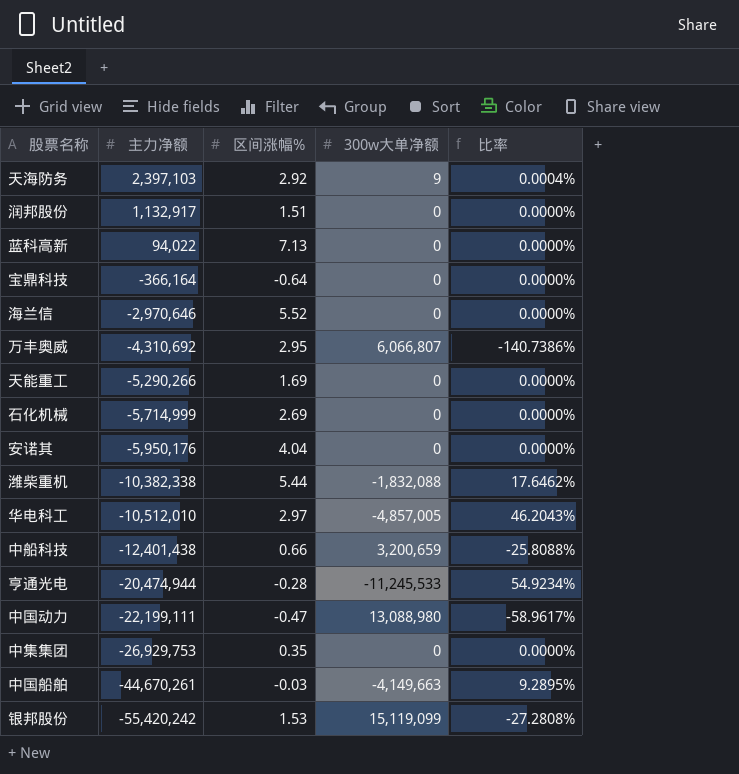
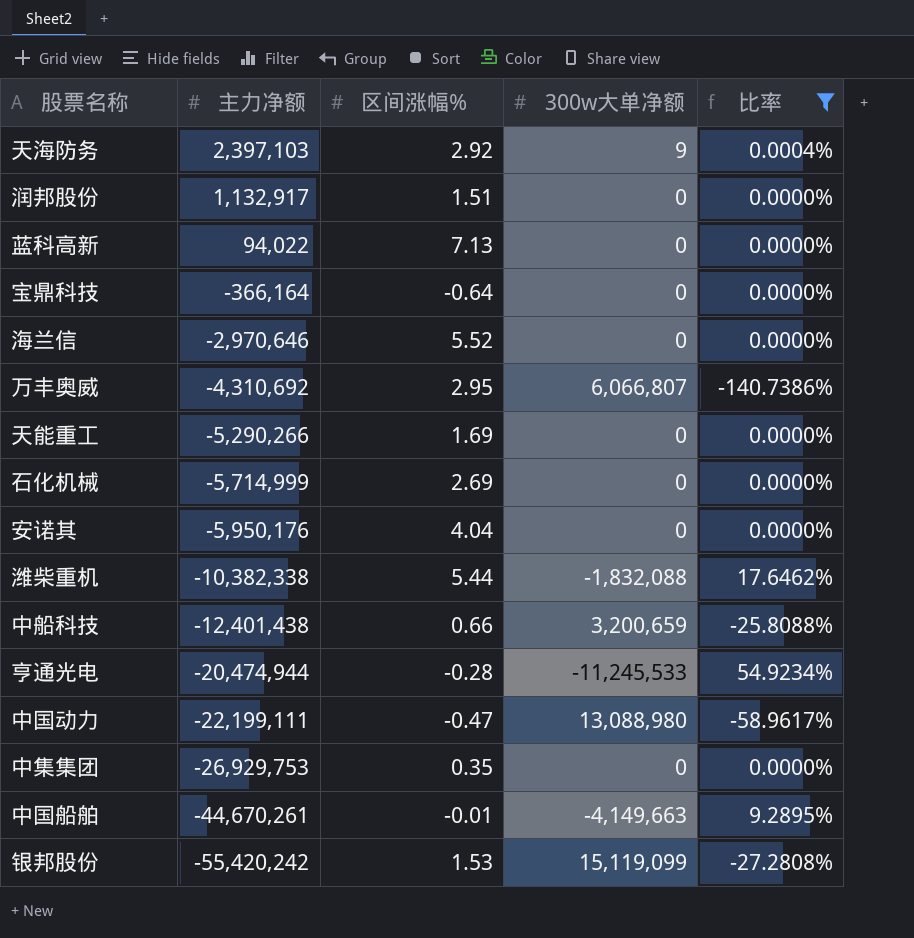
filter: none -> 比率 != 46.2043%
中国船舶 | 区间涨幅%: -0.03 -> -0.01

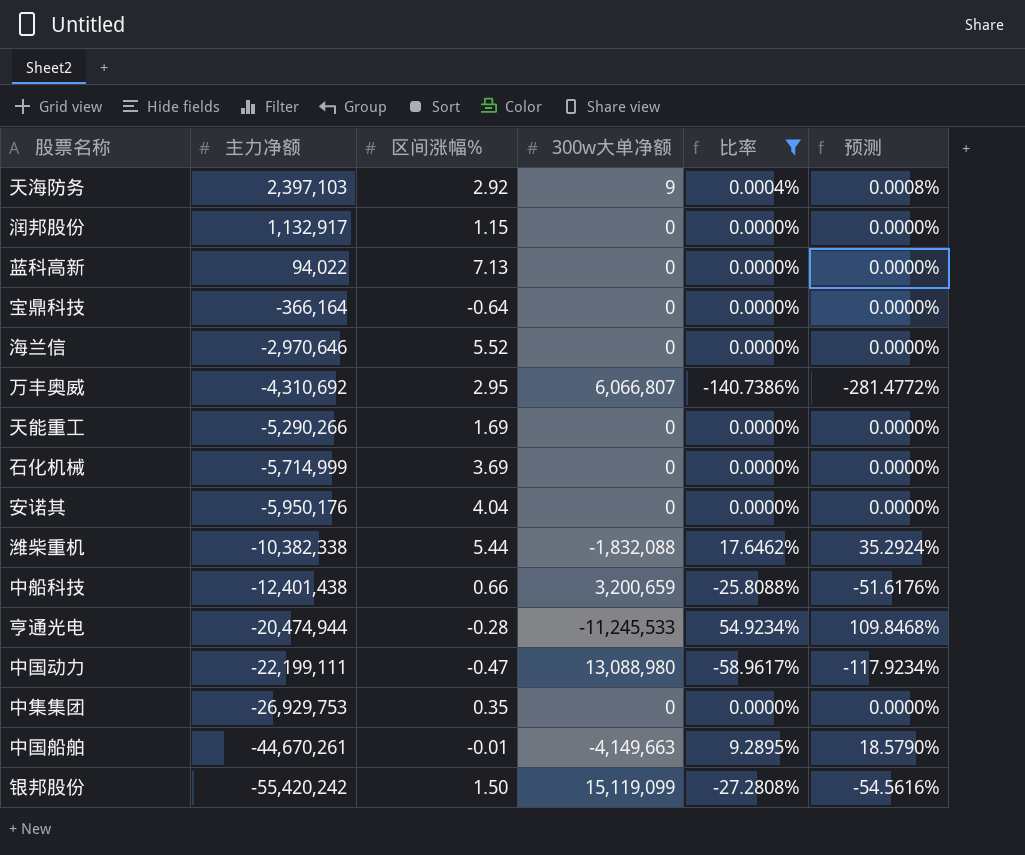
column 预测 | formula: none -> [比率] * 2
润邦股份 | 区间涨幅%: 1.51 -> 1.15
石化机械 | 区间涨幅%: 2.69 -> 3.69
银邦股份 | 区间涨幅%: 1.53 -> 1.50

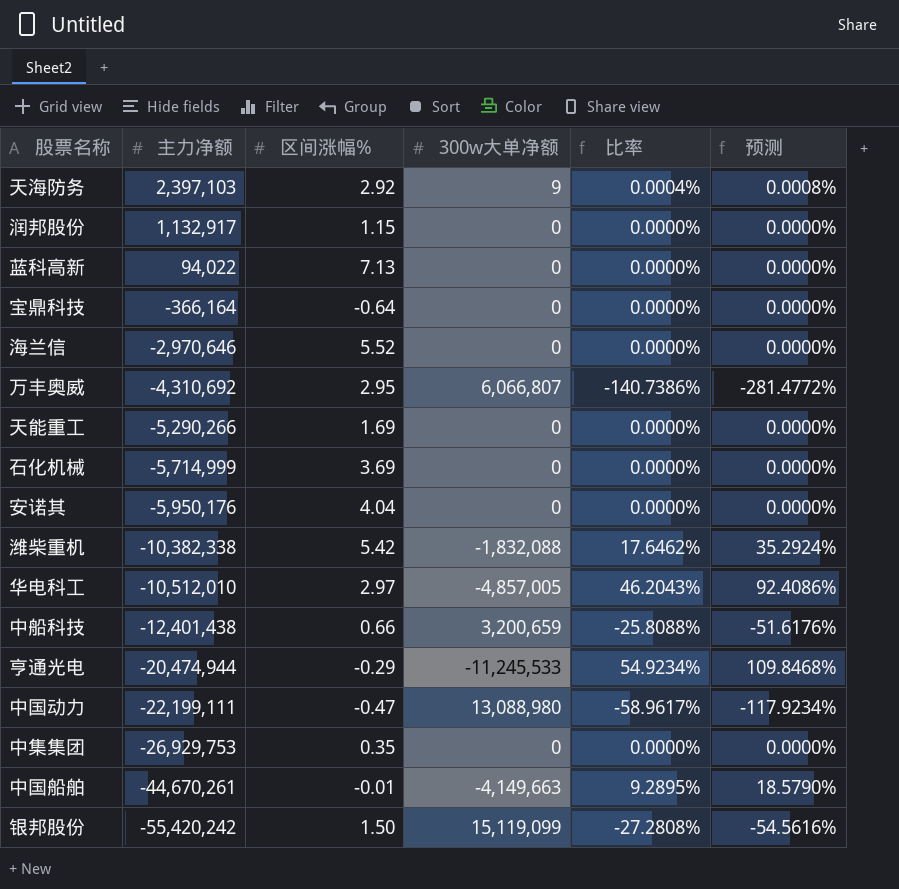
filter: 比率 != 46.2043% -> none
潍柴重机 | 区间涨幅%: 5.44 -> 5.42
亨通光电 | 区间涨幅%: -0.28 -> -0.29

